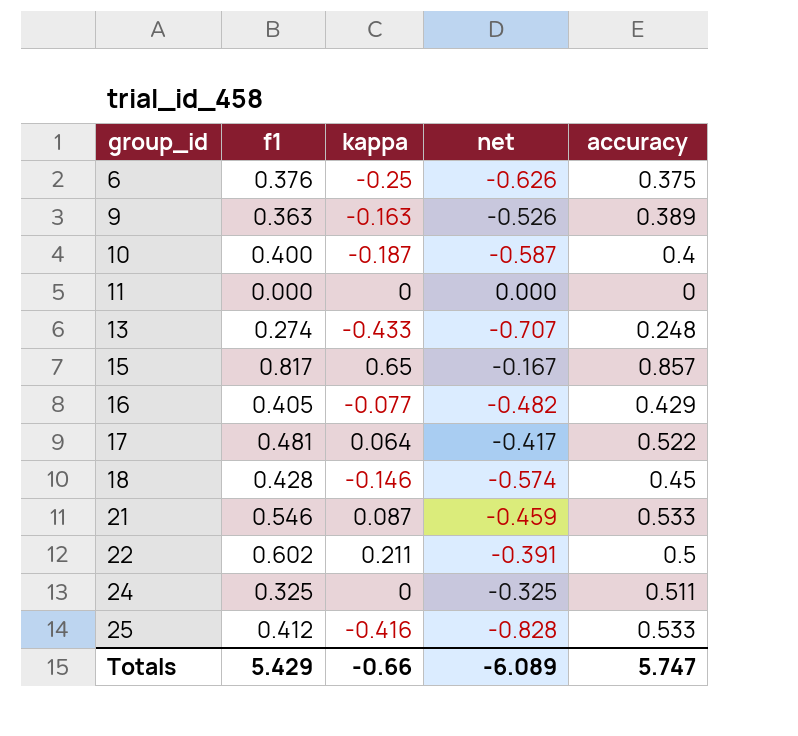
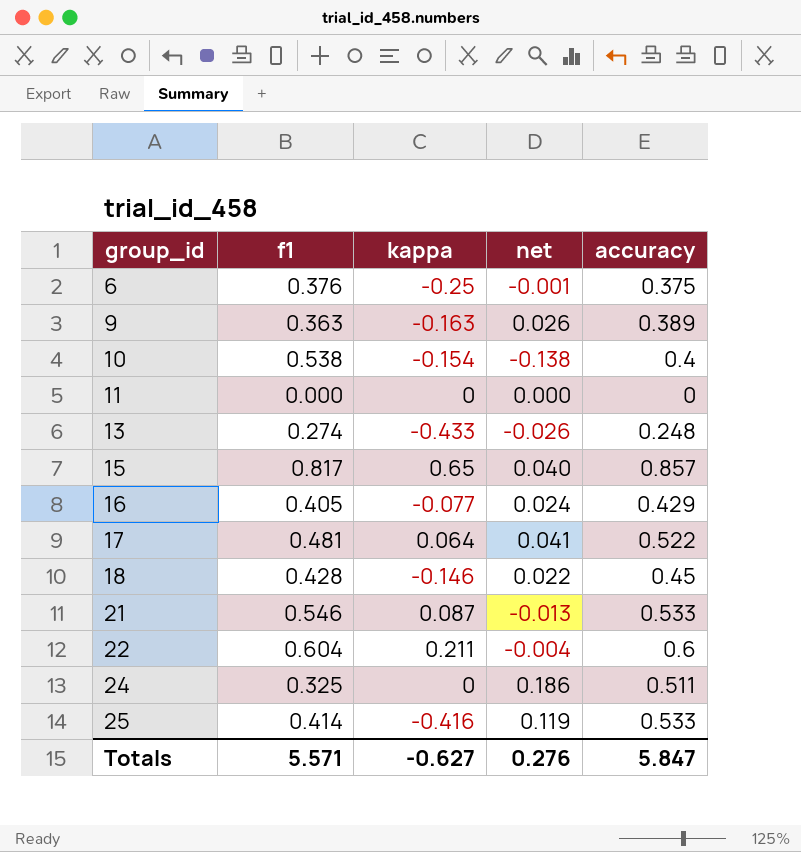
column net | formula: [kappa] - [f1] -> [accuracy] - [f1]
10 | f1: 0.400 -> 0.538
10 | kappa: -0.187 -> -0.154
22 | f1: 0.602 -> 0.604
22 | accuracy: 0.5 -> 0.6
25 | f1: 0.412 -> 0.414
Totals | f1: 5.429 -> 5.571
Totals | kappa: -0.66 -> -0.627
Totals | net: -6.089 -> 0.276
Totals | accuracy: 5.747 -> 5.847

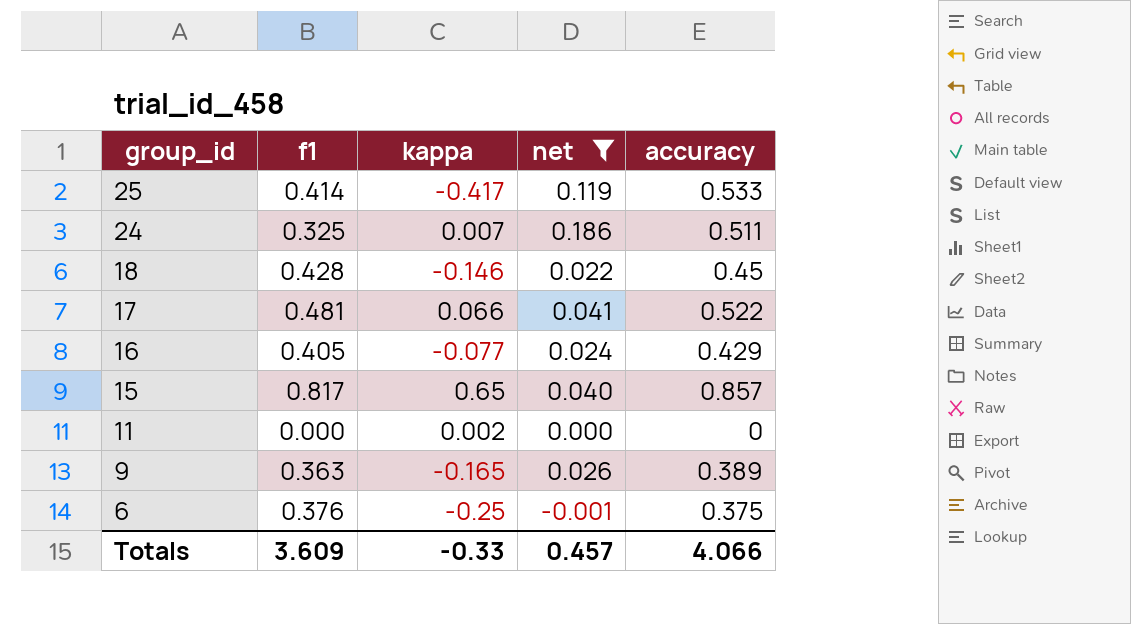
filter: none -> net >= -0.001
row order: group_id ascending -> group_id descending
25 | kappa: -0.416 -> -0.417
24 | kappa: 0 -> 0.007
17 | kappa: 0.064 -> 0.066
11 | kappa: 0 -> 0.002
9 | kappa: -0.163 -> -0.165
Totals | f1: 5.571 -> 3.609
Totals | kappa: -0.627 -> -0.33
Totals | net: 0.276 -> 0.457
Totals | accuracy: 5.847 -> 4.066

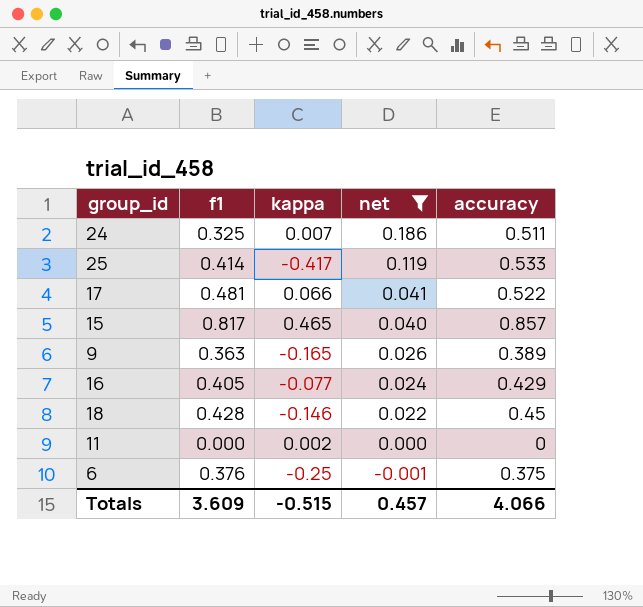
row order: group_id descending -> net descending
15 | kappa: 0.65 -> 0.465
Totals | kappa: -0.33 -> -0.515

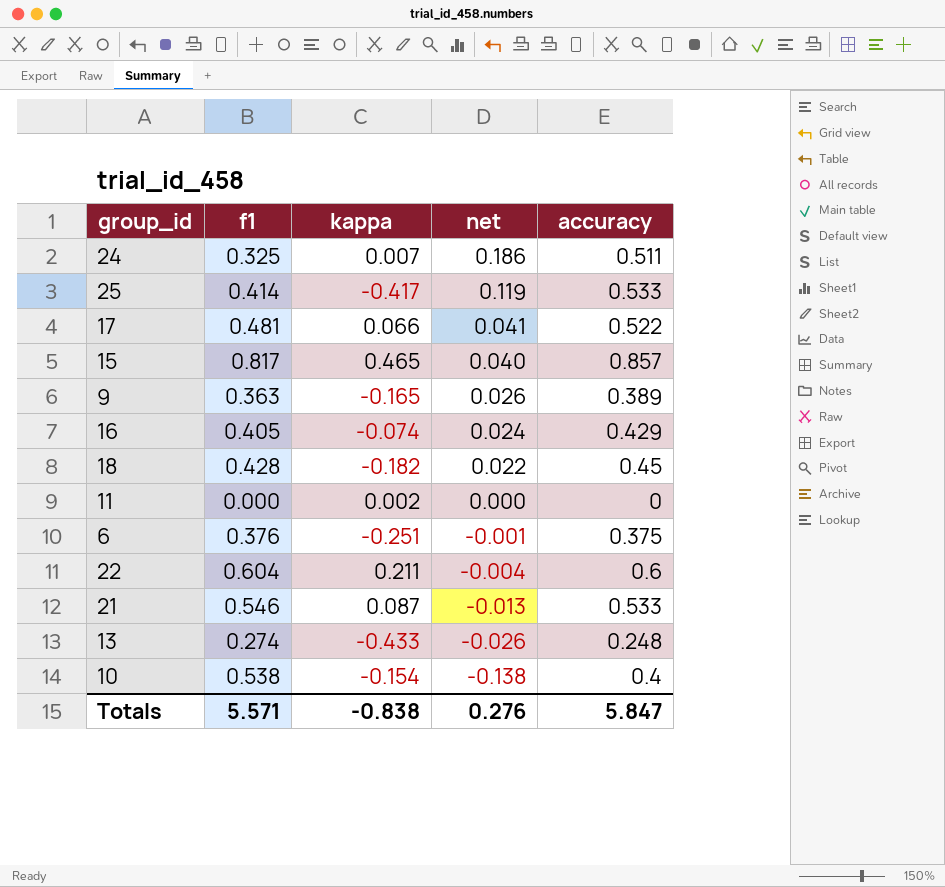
filter: net >= -0.001 -> none
16 | kappa: -0.077 -> -0.074
18 | kappa: -0.146 -> -0.182
6 | kappa: -0.25 -> -0.251
Totals | f1: 3.609 -> 5.571
Totals | kappa: -0.515 -> -0.838
Totals | net: 0.457 -> 0.276
Totals | accuracy: 4.066 -> 5.847

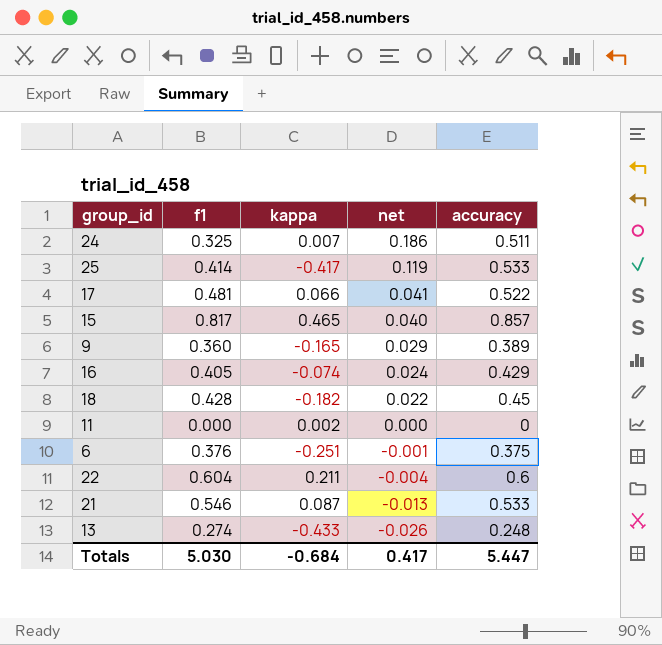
row 10: 0.538 | -0.154 | -0.138 | 0.4 -> none
9 | f1: 0.363 -> 0.360
9 | net: 0.026 -> 0.029
Totals | f1: 5.571 -> 5.030
Totals | kappa: -0.838 -> -0.684
Totals | net: 0.276 -> 0.417
Totals | accuracy: 5.847 -> 5.447

